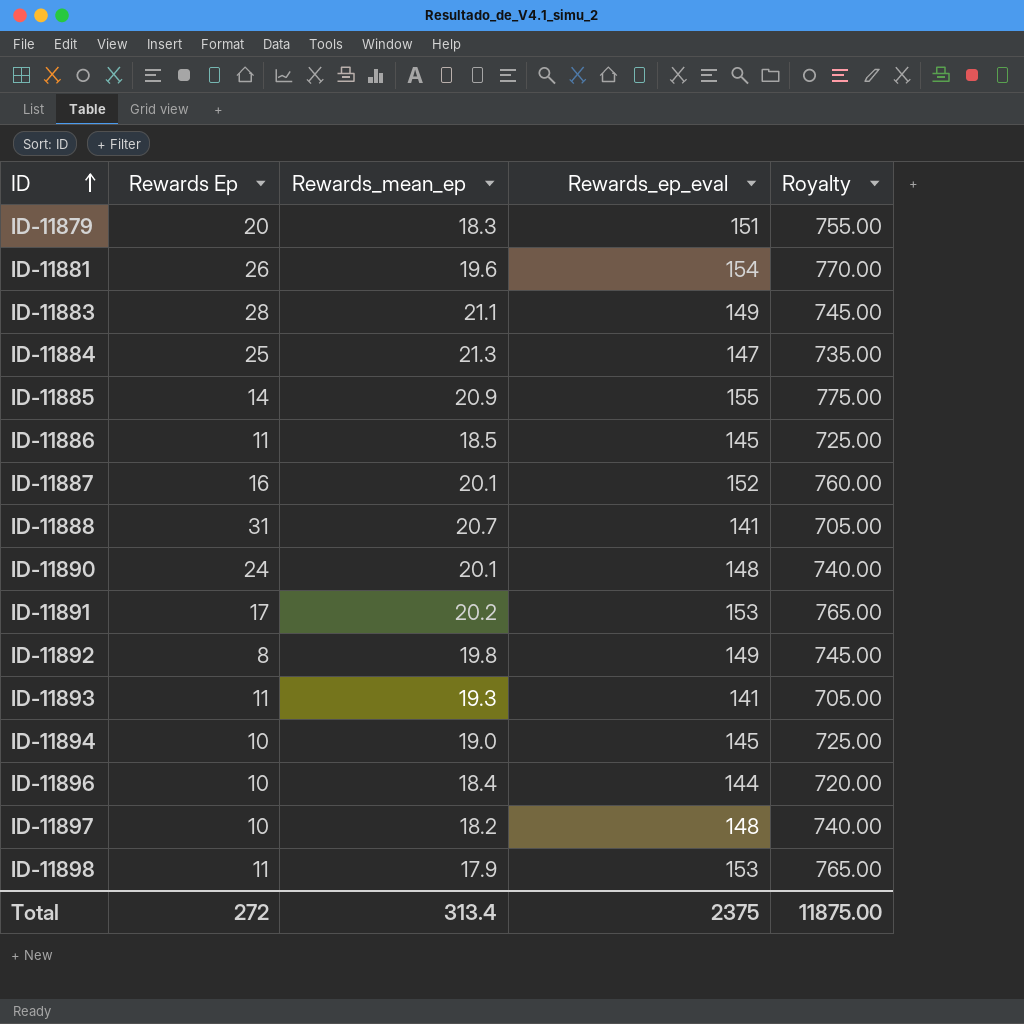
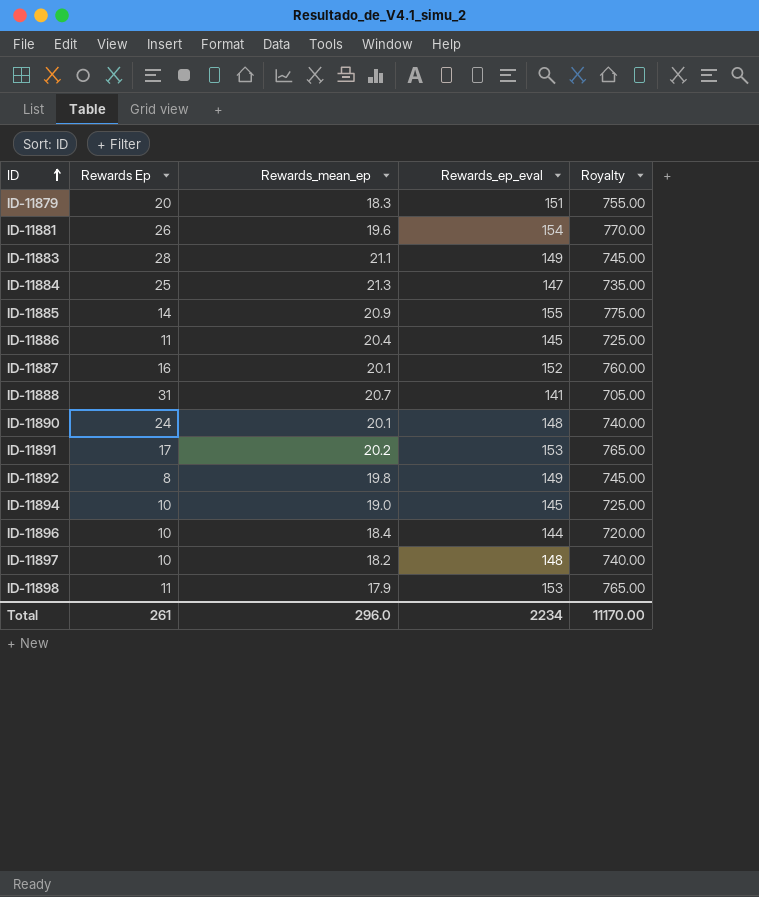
row ID-11893: 11 | 19.3 | 141 | 705.00 -> none
ID-11886 | Rewards_mean_ep: 18.5 -> 20.4
Total | Rewards Ep: 272 -> 261
Total | Rewards_mean_ep: 313.4 -> 296.0
Total | Rewards_ep_eval: 2375 -> 2234
Total | Royalty: 11875.00 -> 11170.00

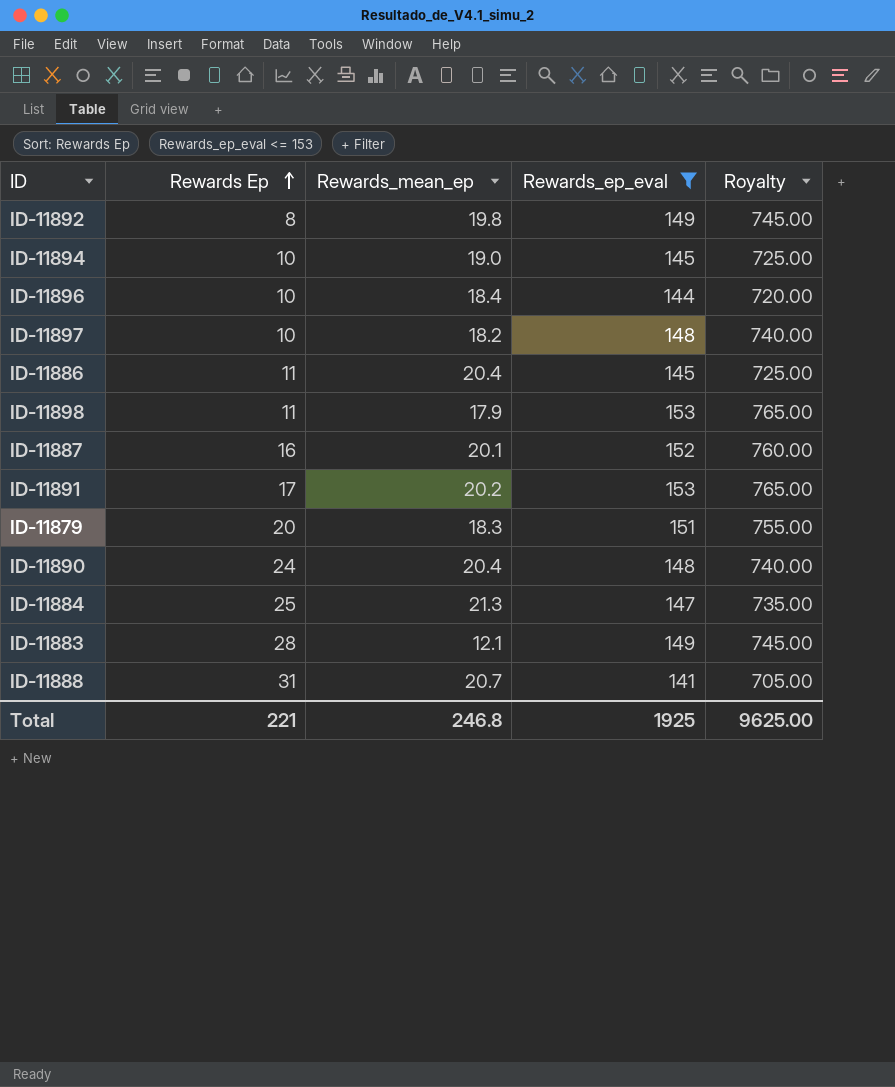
filter: none -> Rewards_ep_eval <= 153
row order: ID ascending -> Rewards Ep ascending
ID-11890 | Rewards_mean_ep: 20.1 -> 20.4
ID-11883 | Rewards_mean_ep: 21.1 -> 12.1
Total | Rewards Ep: 261 -> 221
Total | Rewards_mean_ep: 296.0 -> 246.8
Total | Rewards_ep_eval: 2234 -> 1925
Total | Royalty: 11170.00 -> 9625.00

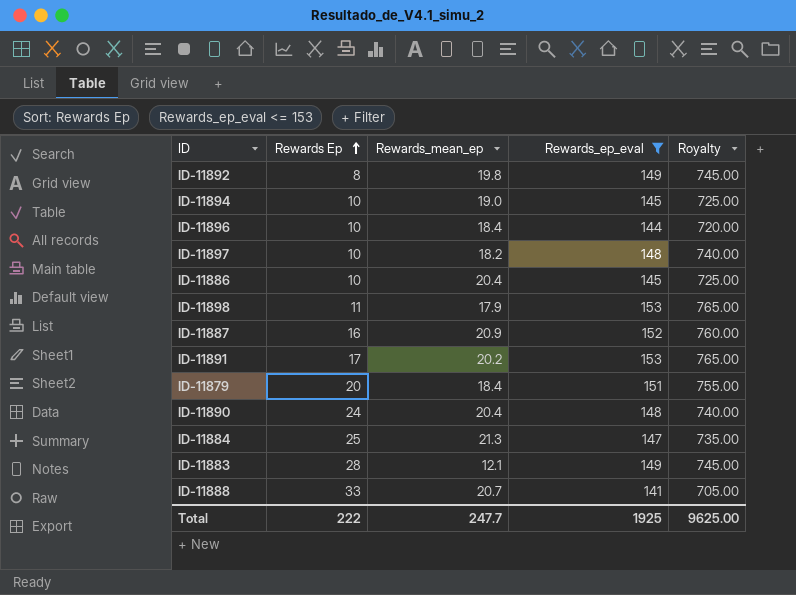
ID-11886 | Rewards Ep: 11 -> 10
ID-11887 | Rewards_mean_ep: 20.1 -> 20.9
ID-11879 | Rewards_mean_ep: 18.3 -> 18.4
ID-11888 | Rewards Ep: 31 -> 33
Total | Rewards Ep: 221 -> 222
Total | Rewards_mean_ep: 246.8 -> 247.7

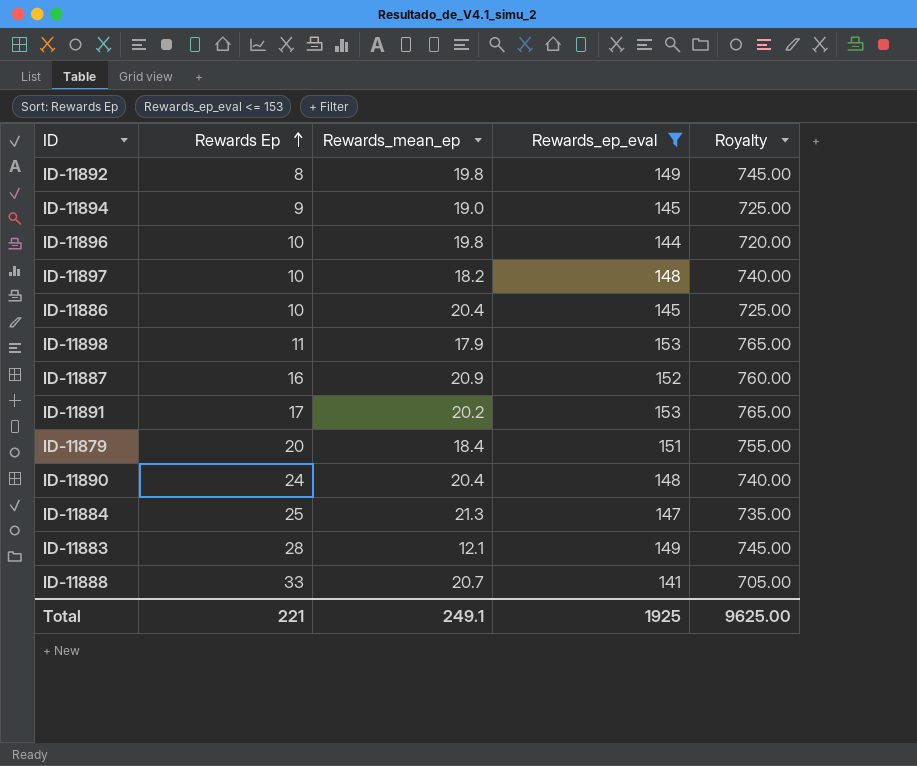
ID-11894 | Rewards Ep: 10 -> 9
ID-11896 | Rewards_mean_ep: 18.4 -> 19.8
Total | Rewards Ep: 222 -> 221
Total | Rewards_mean_ep: 247.7 -> 249.1

